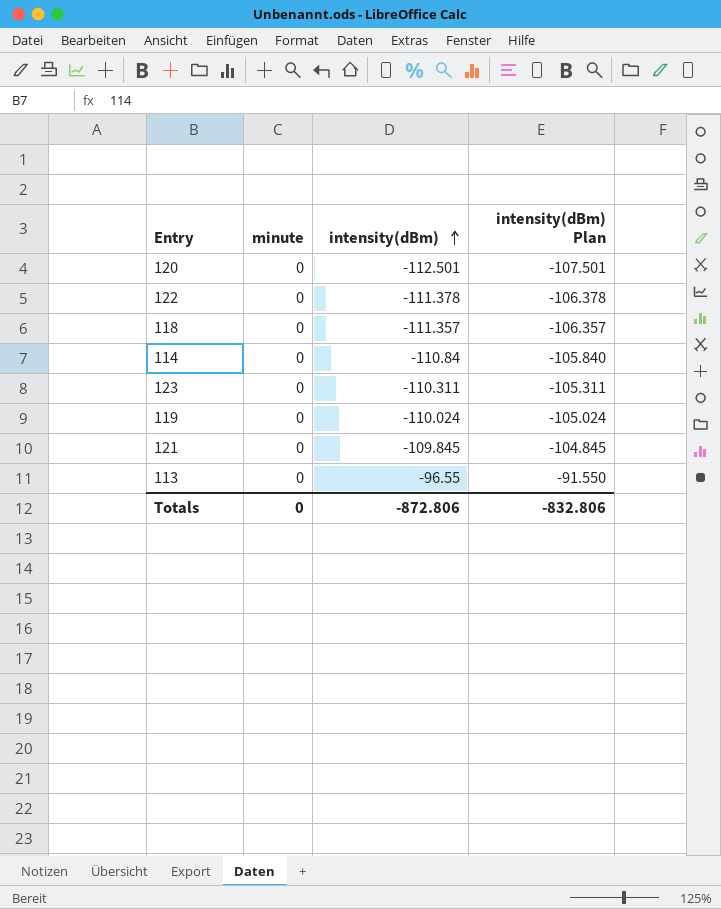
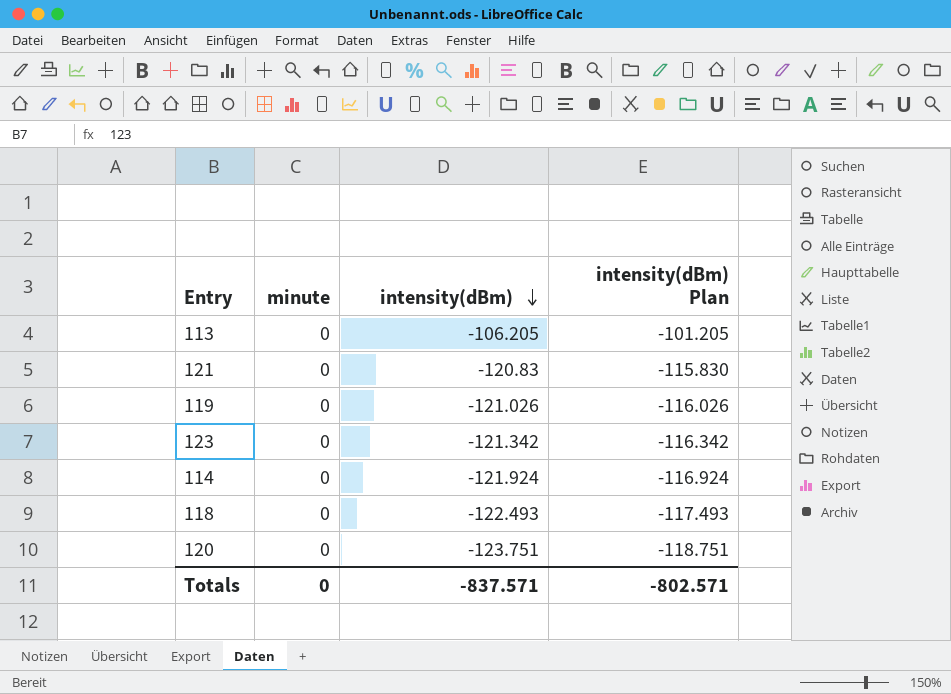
row order: intensity(dBm) ascending -> intensity(dBm) descending
row 122: 0 | -111.378 | -106.378 -> none
113 | intensity(dBm): -96.55 -> -106.205
113 | intensity(dBm) Plan: -91.550 -> -101.205
121 | intensity(dBm): -109.845 -> -120.83
121 | intensity(dBm) Plan: -104.845 -> -115.830
119 | intensity(dBm): -110.024 -> -121.026
119 | intensity(dBm) Plan: -105.024 -> -116.026
123 | intensity(dBm): -110.311 -> -121.342
123 | intensity(dBm) Plan: -105.311 -> -116.342
114 | intensity(dBm): -110.84 -> -121.924
114 | intensity(dBm) Plan: -105.840 -> -116.924
118 | intensity(dBm): -111.357 -> -122.493
118 | intensity(dBm) Plan: -106.357 -> -117.493
120 | intensity(dBm): -112.501 -> -123.751
120 | intensity(dBm) Plan: -107.501 -> -118.751
Totals | intensity(dBm): -872.806 -> -837.571
Totals | intensity(dBm) Plan: -832.806 -> -802.571

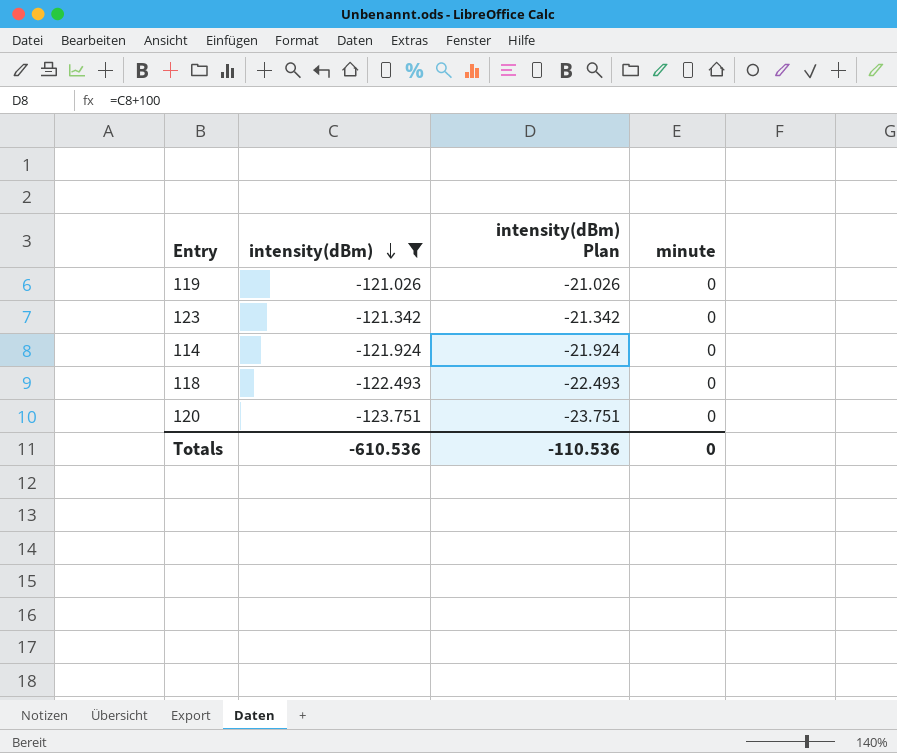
filter: none -> intensity(dBm) <= -121.026
column intensity(dBm) Plan | formula: [intensity(dBm)] + 5 -> [intensity(dBm)] + 100
column minute | position: 2 -> 4
Totals | intensity(dBm): -837.571 -> -610.536
Totals | intensity(dBm) Plan: -802.571 -> -110.536

